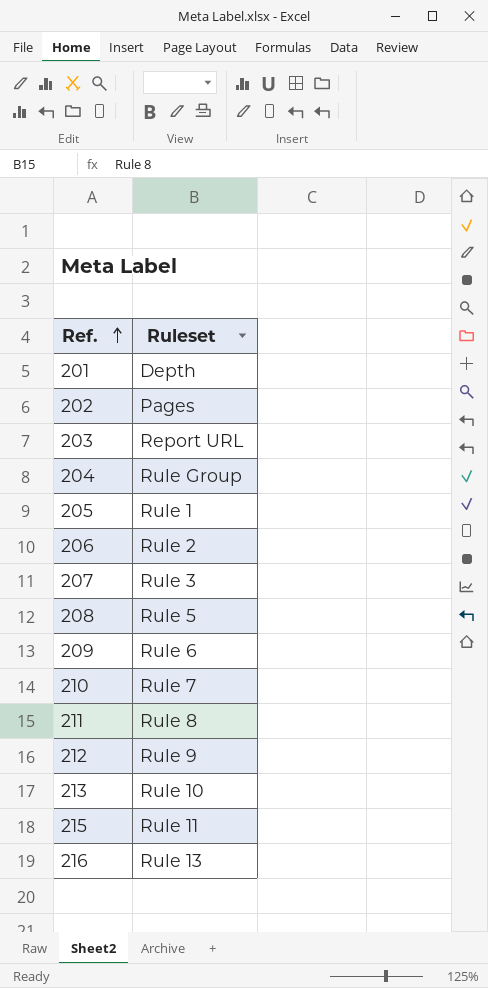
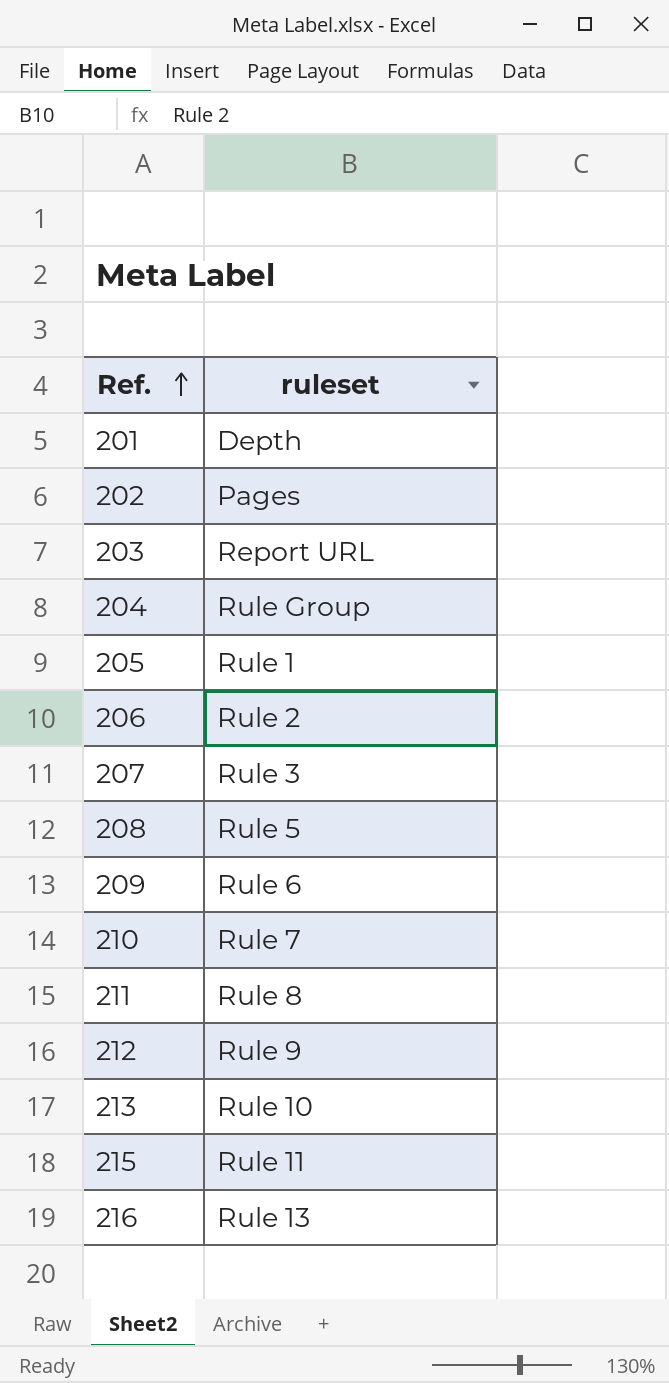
column name: Ruleset -> ruleset

